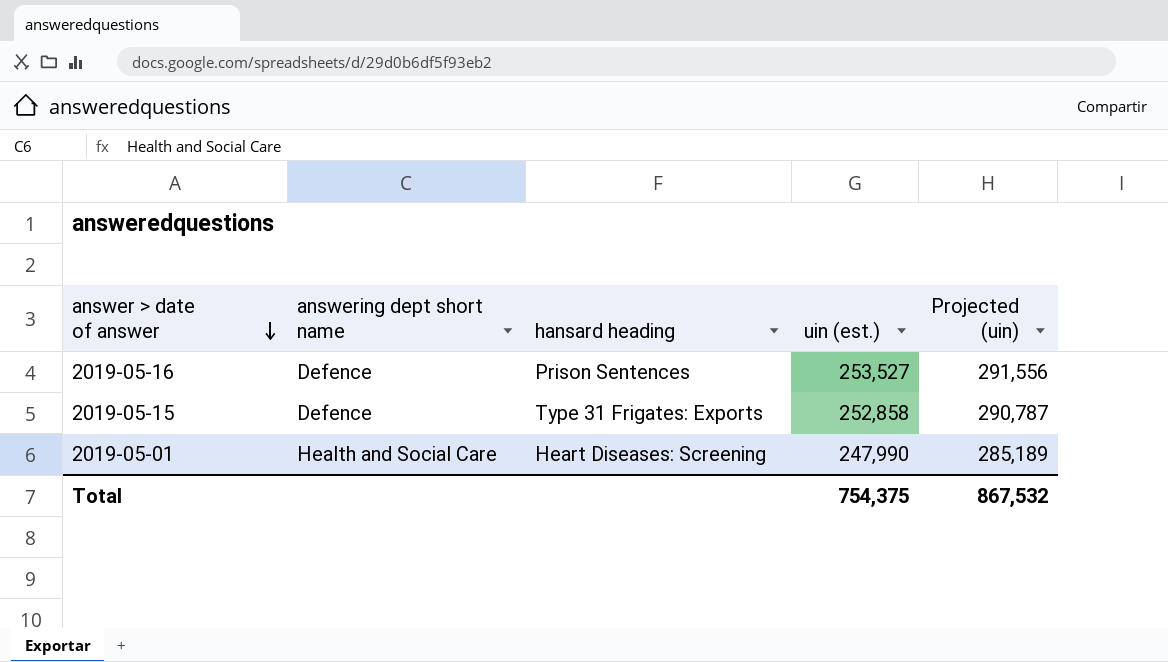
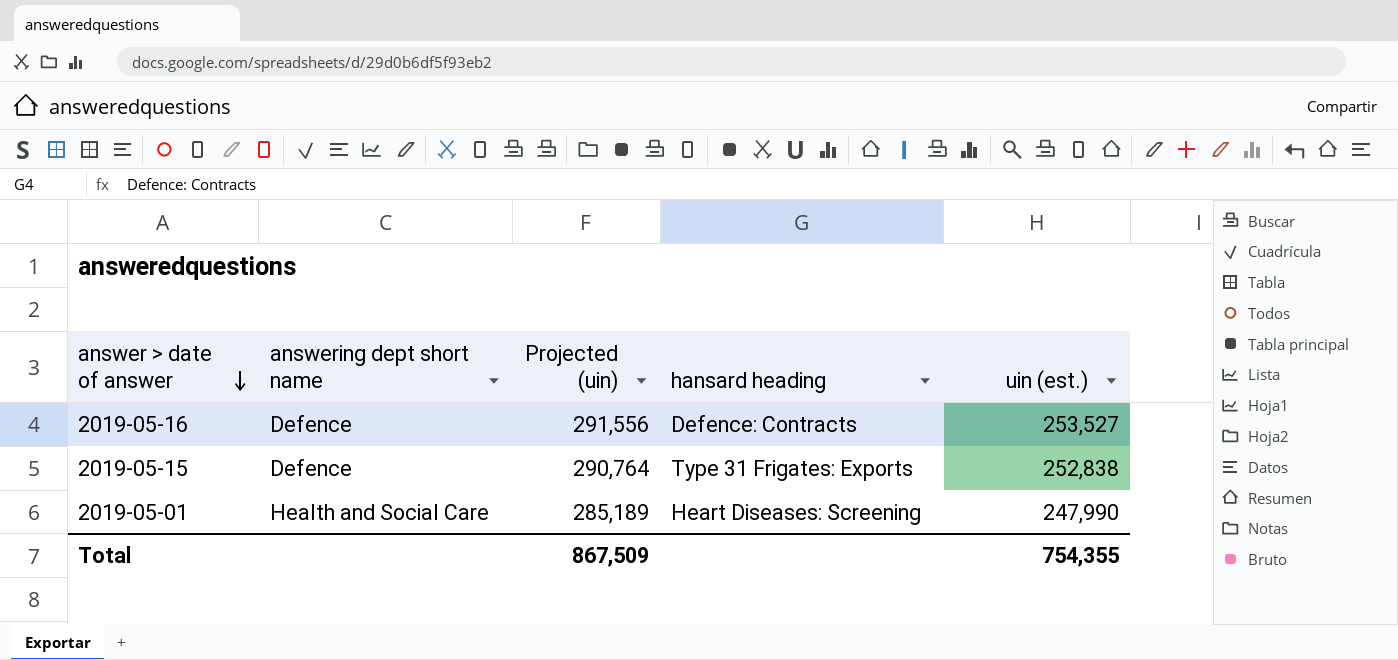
column Projected (uin) | position: 5 -> 3
2019-05-16 | hansard heading: Prison Sentences -> Defence: Contracts
2019-05-15 | Projected (uin): 290,787 -> 290,764
2019-05-15 | uin (est.): 252,858 -> 252,838
Total | Projected (uin): 867,532 -> 867,509
Total | uin (est.): 754,375 -> 754,355

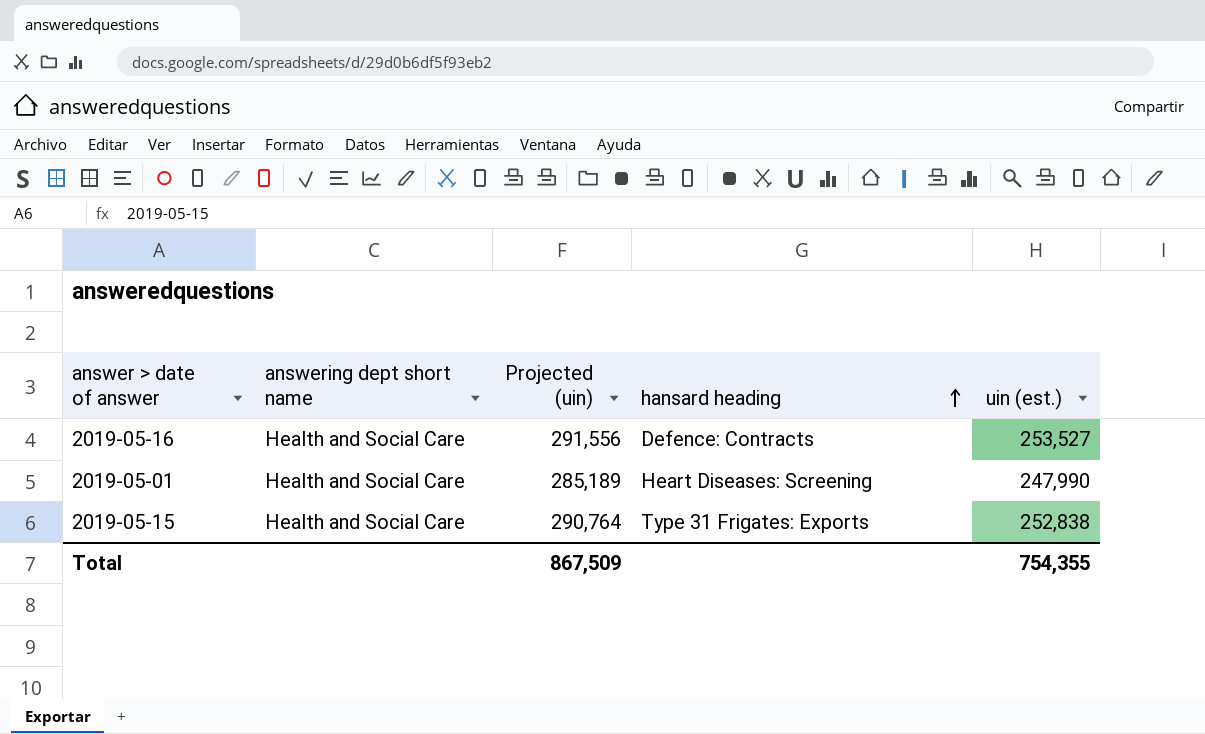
row order: answer > date of answer descending -> hansard heading ascending
2019-05-16 | answering dept short name: Defence -> Health and Social Care
2019-05-15 | answering dept short name: Defence -> Health and Social Care

